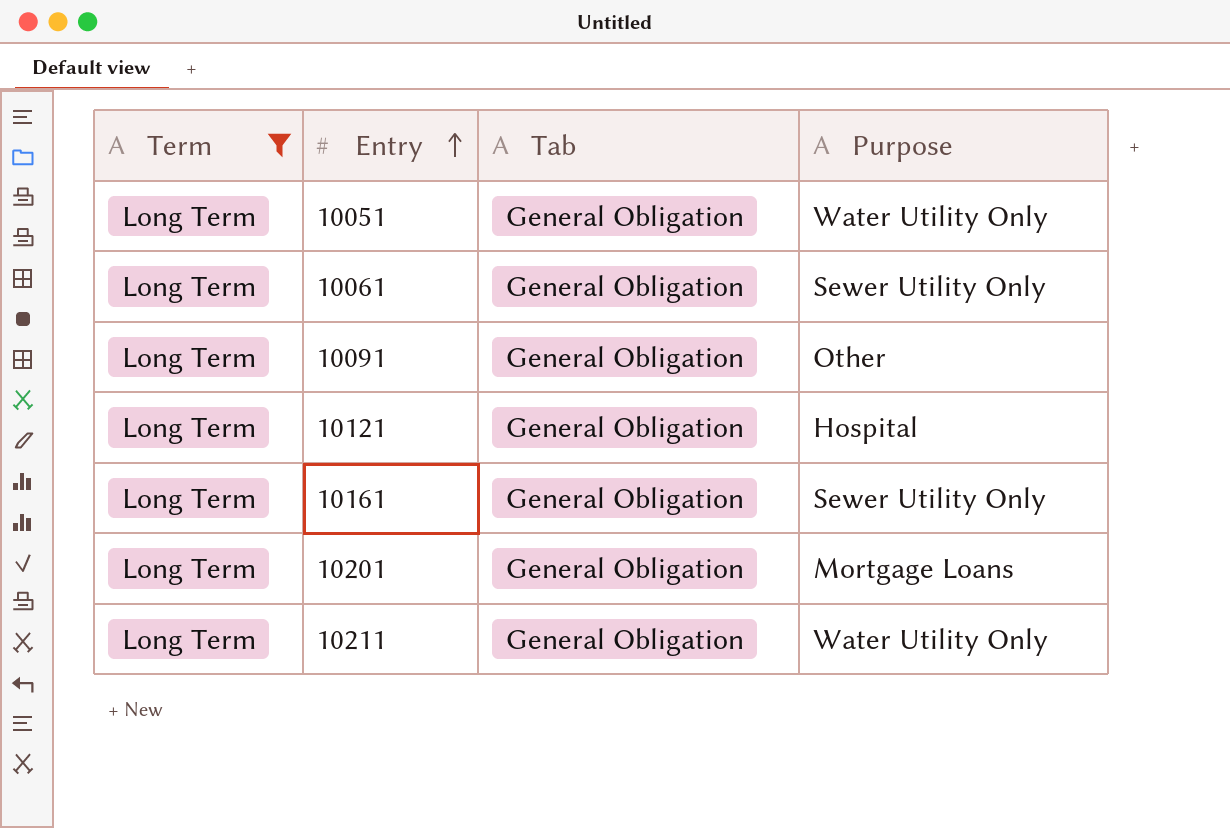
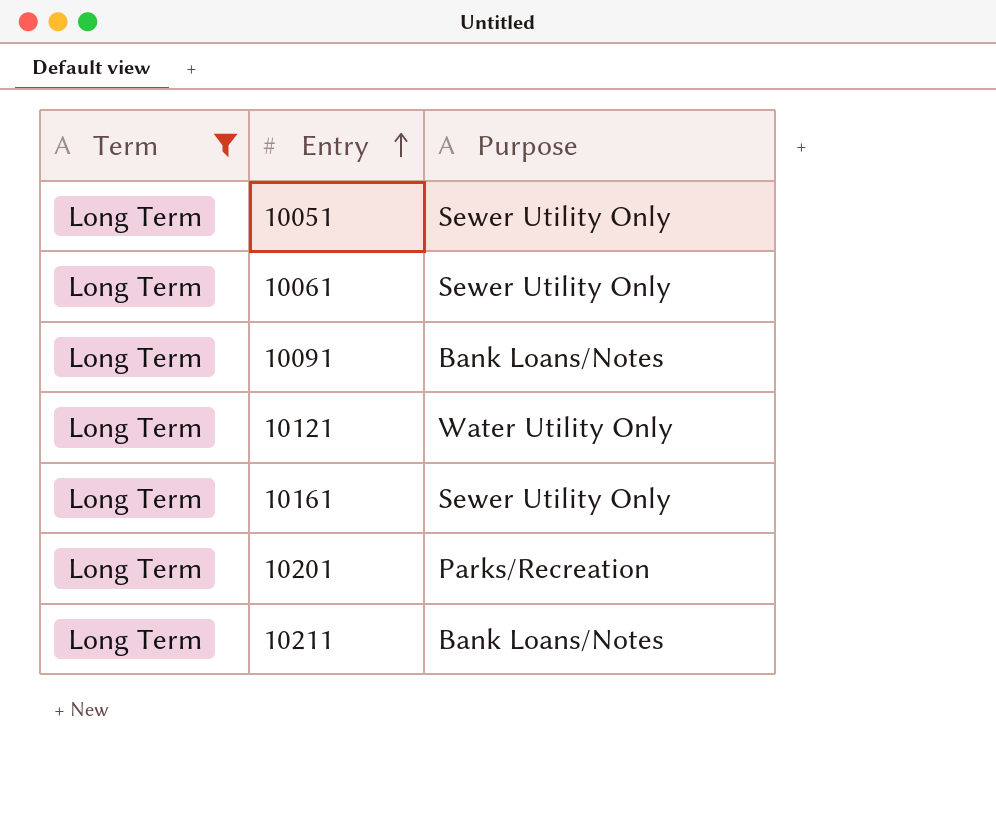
column Tab | position: 3 -> none
10051 | Purpose: Water Utility Only -> Sewer Utility Only
10091 | Purpose: Other -> Bank Loans/Notes
10121 | Purpose: Hospital -> Water Utility Only
10201 | Purpose: Mortgage Loans -> Parks/Recreation
10211 | Purpose: Water Utility Only -> Bank Loans/Notes

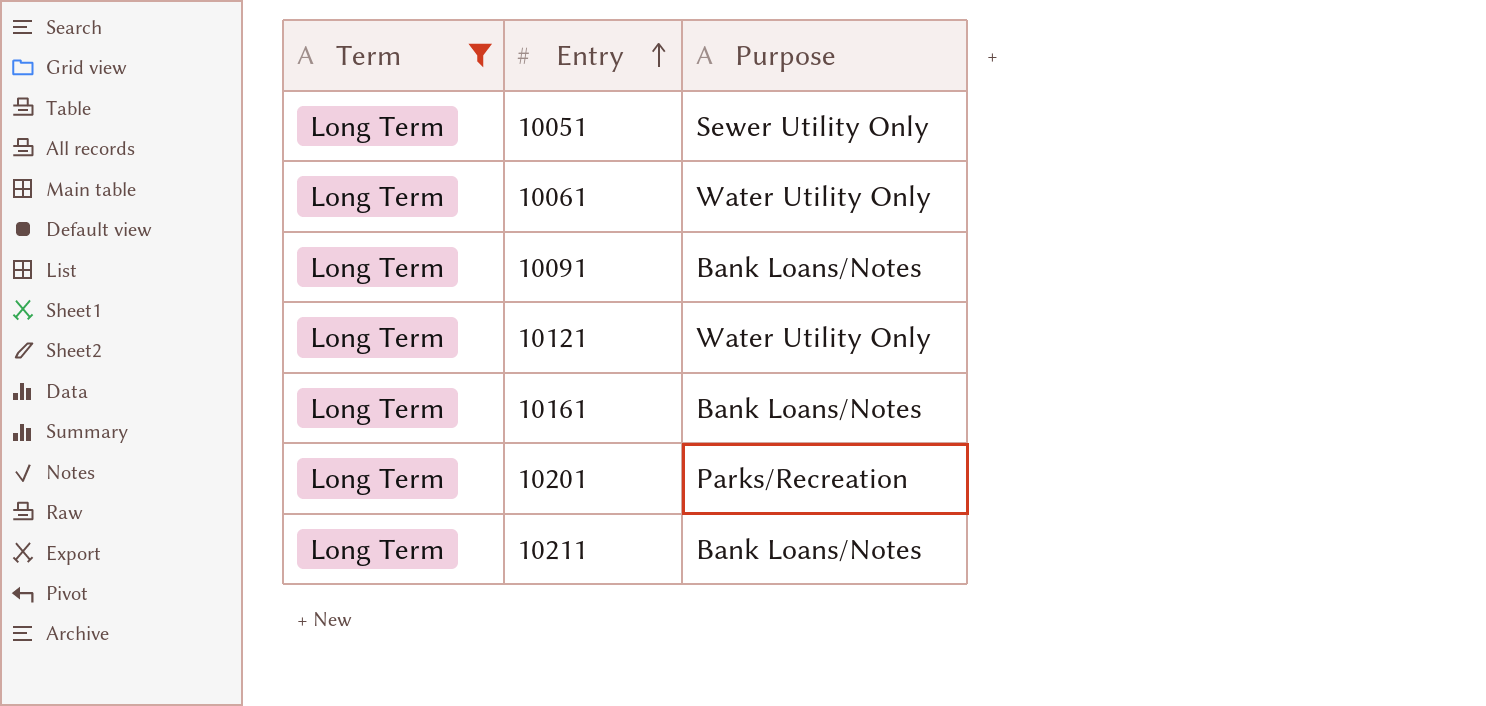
10061 | Purpose: Sewer Utility Only -> Water Utility Only
10161 | Purpose: Sewer Utility Only -> Bank Loans/Notes

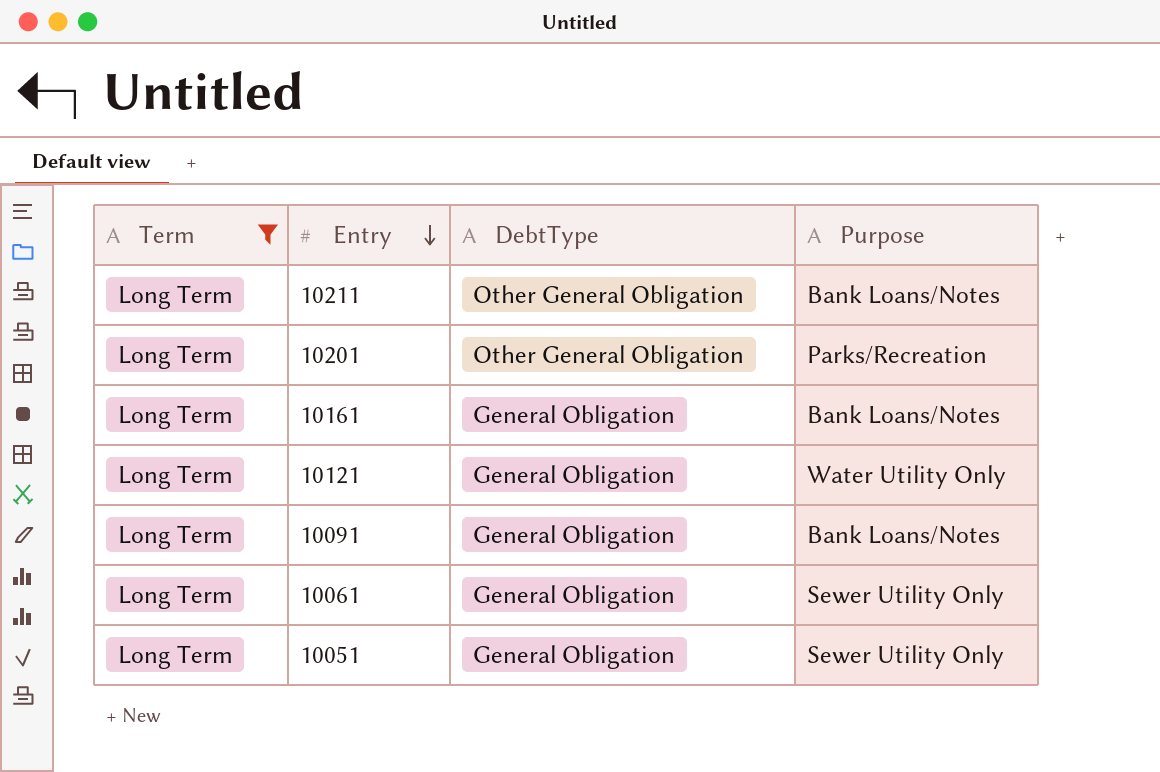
row order: Entry ascending -> Entry descending
column DebtType | position: none -> 3
10061 | Purpose: Water Utility Only -> Sewer Utility Only

